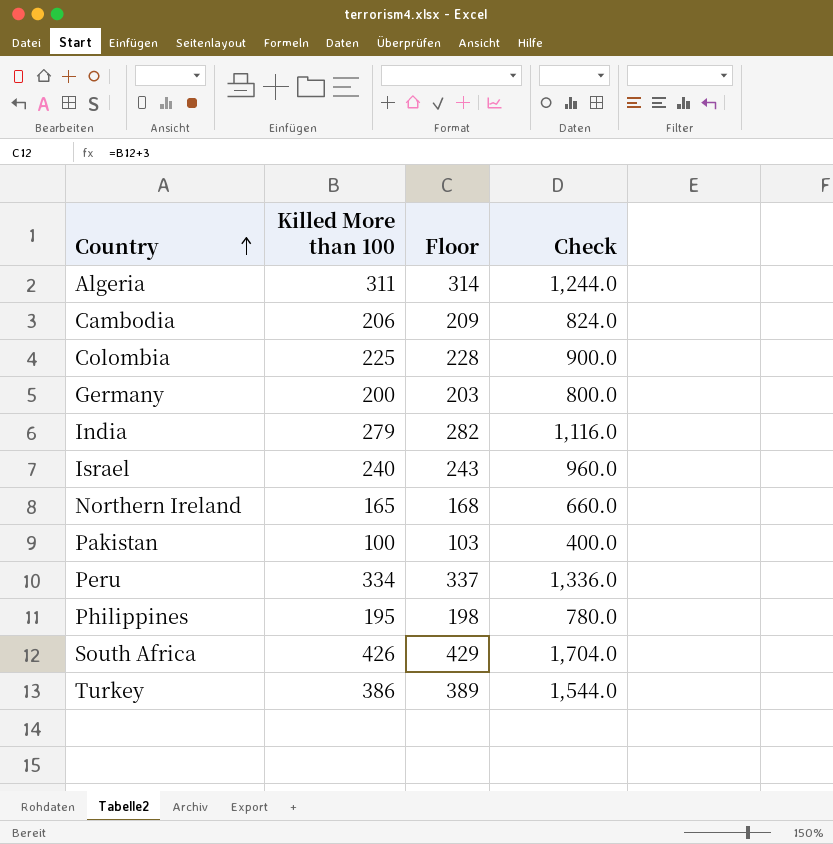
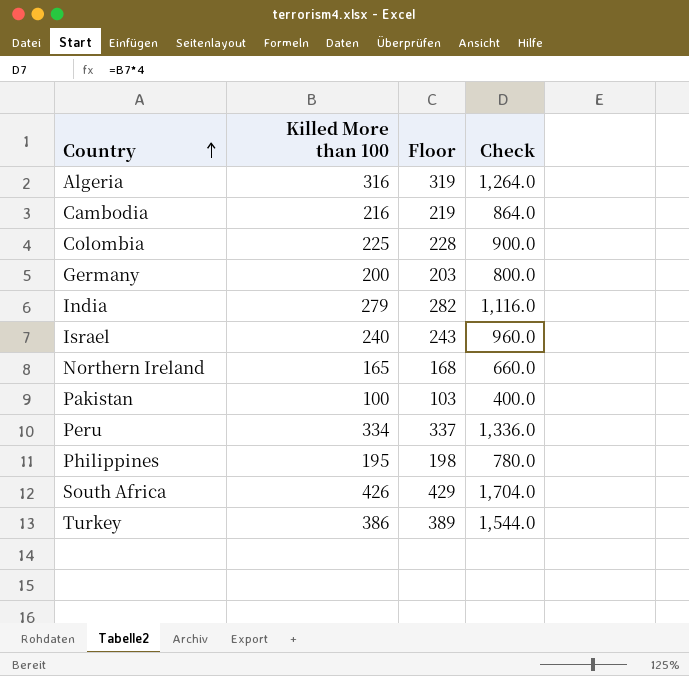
Algeria | Killed More than 100: 311 -> 316
Algeria | Floor: 314 -> 319
Algeria | Check: 1,244.0 -> 1,264.0
Cambodia | Killed More than 100: 206 -> 216
Cambodia | Floor: 209 -> 219
Cambodia | Check: 824.0 -> 864.0

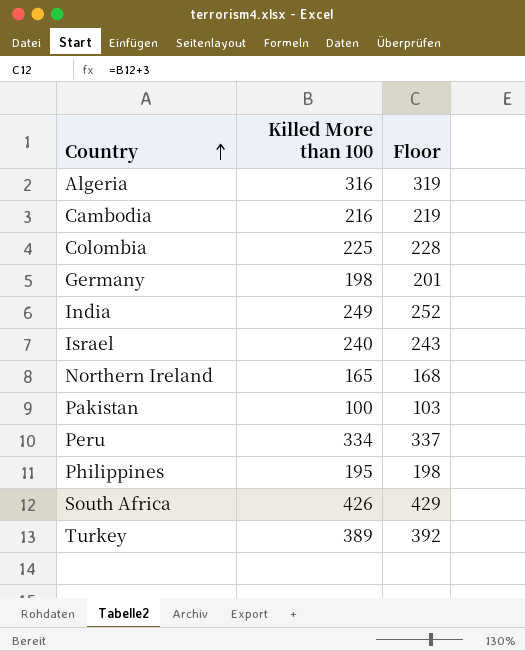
column Check | formula: [Killed More than 100] * 4 -> none
Germany | Killed More than 100: 200 -> 198
Germany | Floor: 203 -> 201
India | Killed More than 100: 279 -> 249
India | Floor: 282 -> 252
Turkey | Killed More than 100: 386 -> 389
Turkey | Floor: 389 -> 392

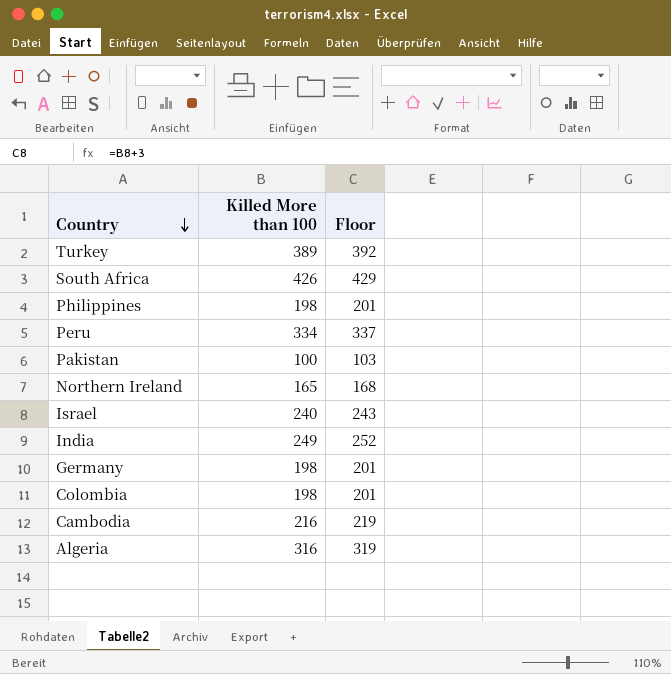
row order: Country ascending -> Country descending
Philippines | Killed More than 100: 195 -> 198
Philippines | Floor: 198 -> 201
Colombia | Killed More than 100: 225 -> 198
Colombia | Floor: 228 -> 201

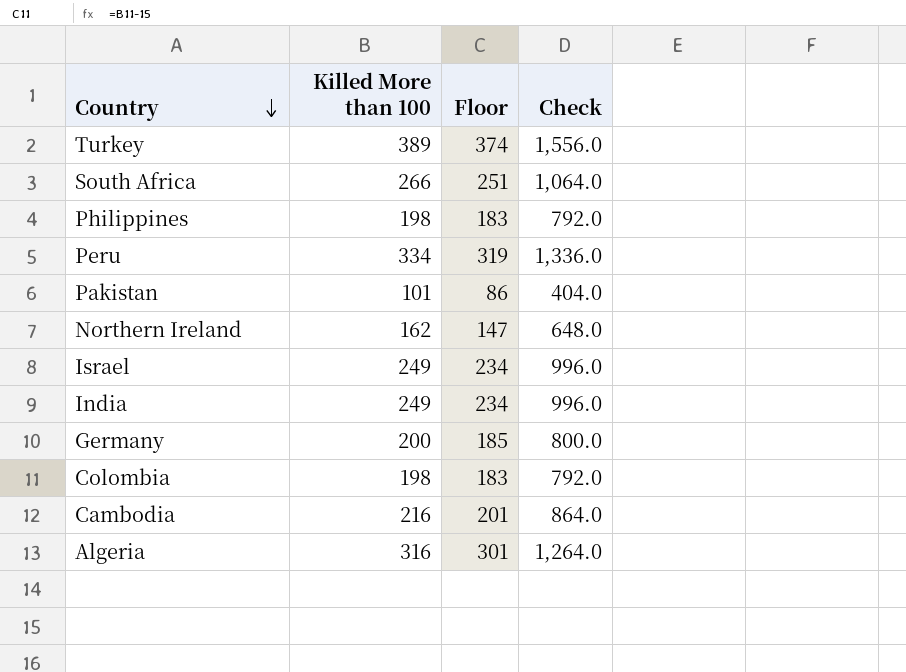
column Floor | formula: [Killed More than 100] + 3 -> [Killed More than 100] - 15
column Check | formula: none -> [Killed More than 100] * 4
South Africa | Killed More than 100: 426 -> 266
Pakistan | Killed More than 100: 100 -> 101
Northern Ireland | Killed More than 100: 165 -> 162
Israel | Killed More than 100: 240 -> 249
Germany | Killed More than 100: 198 -> 200

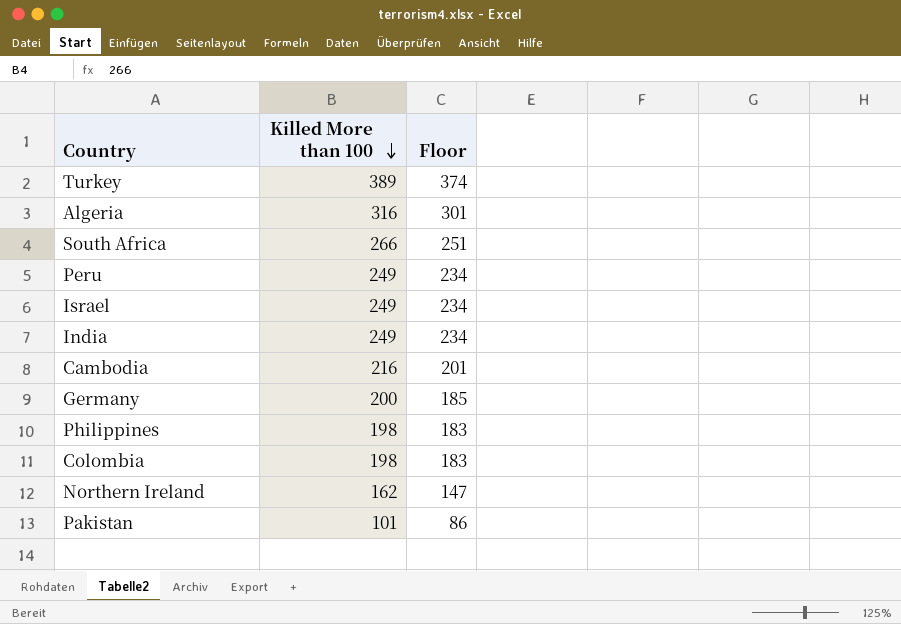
row order: Country descending -> Killed More than 100 descending
column Check | formula: [Killed More than 100] * 4 -> none
Peru | Killed More than 100: 334 -> 249
Peru | Floor: 319 -> 234

